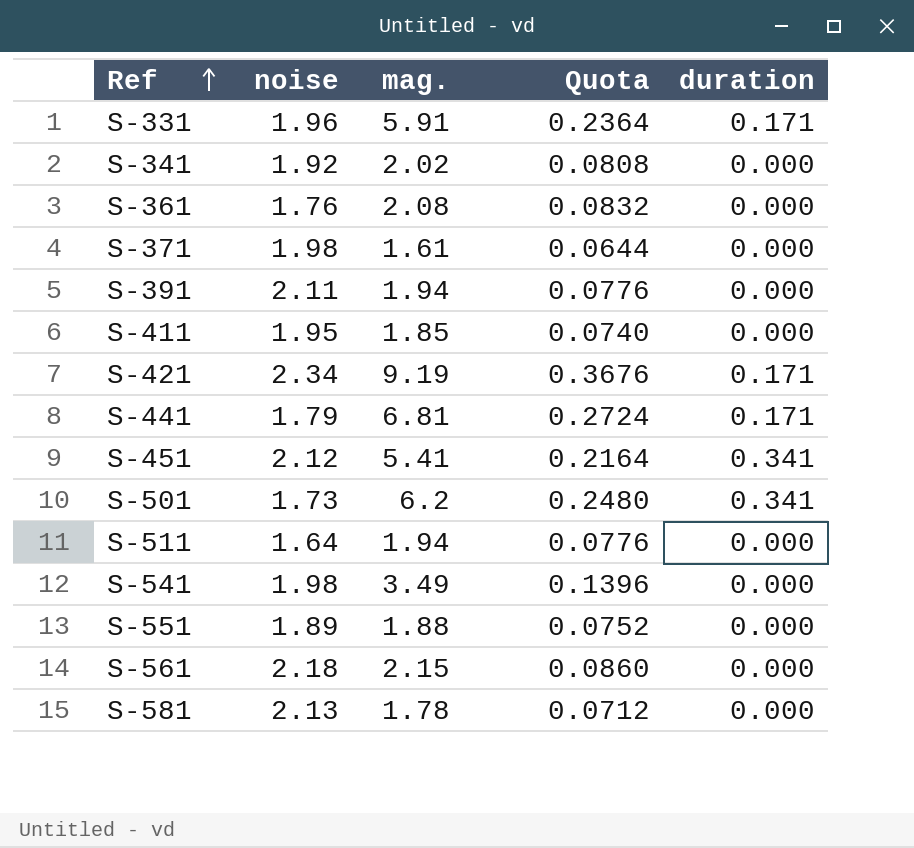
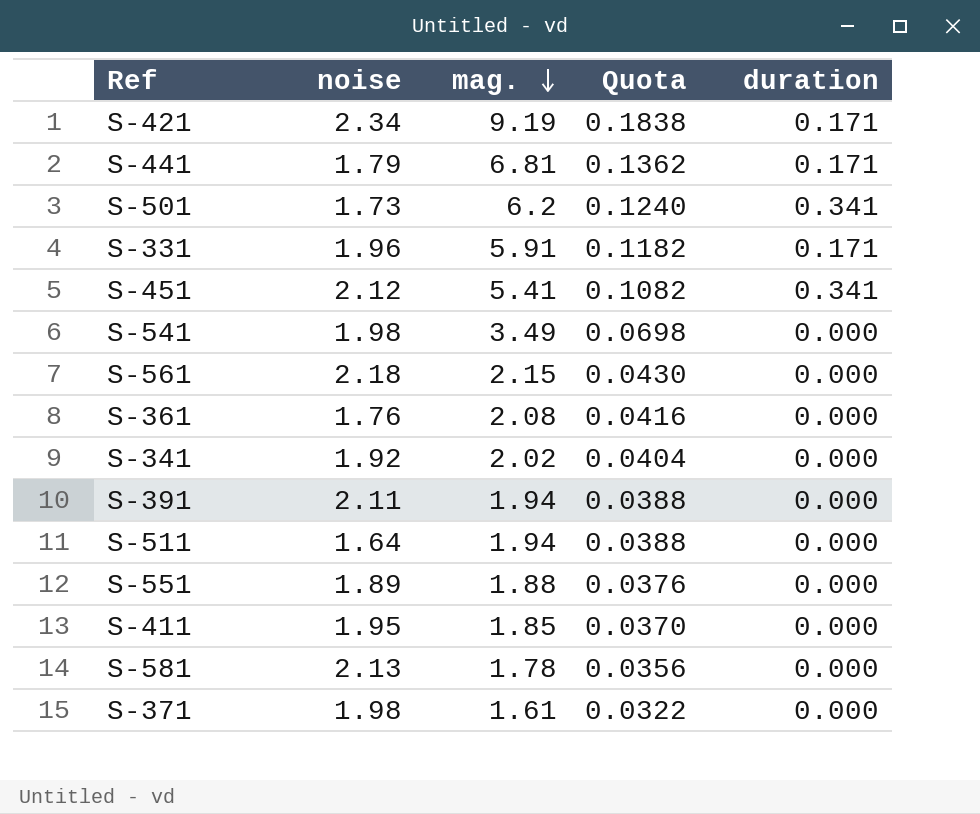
row order: Ref ascending -> mag. descending
column Quota | formula: [mag.] * 0.04 -> [mag.] * 0.02

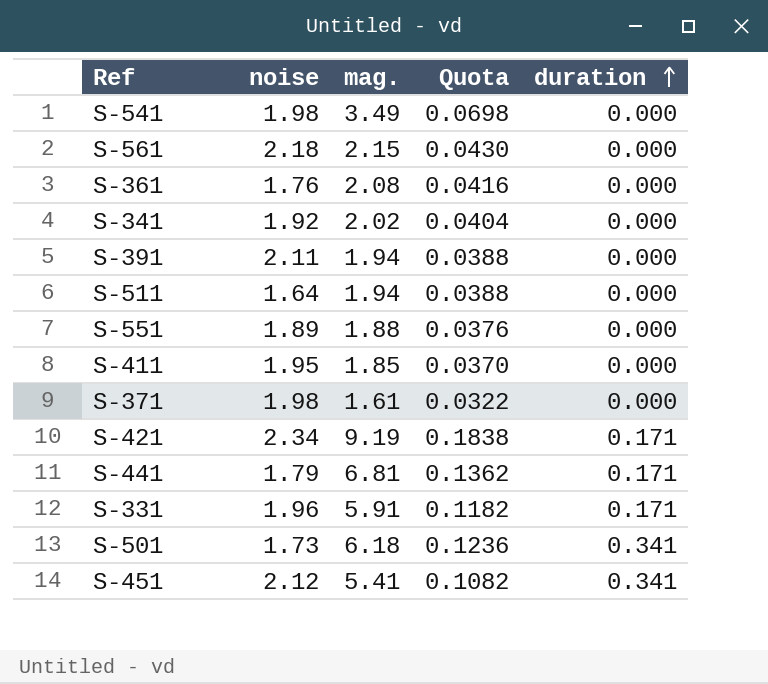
row order: mag. descending -> duration ascending
row S-581: 2.13 | 1.78 | 0.0356 | 0.000 -> none
S-501 | mag.: 6.2 -> 6.18
S-501 | Quota: 0.1240 -> 0.1236

